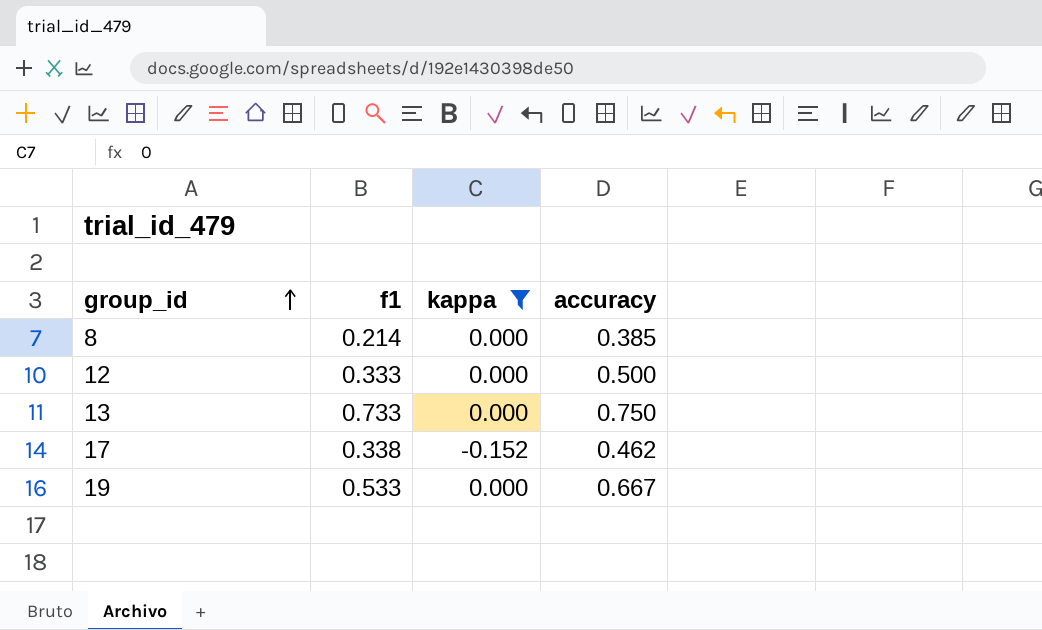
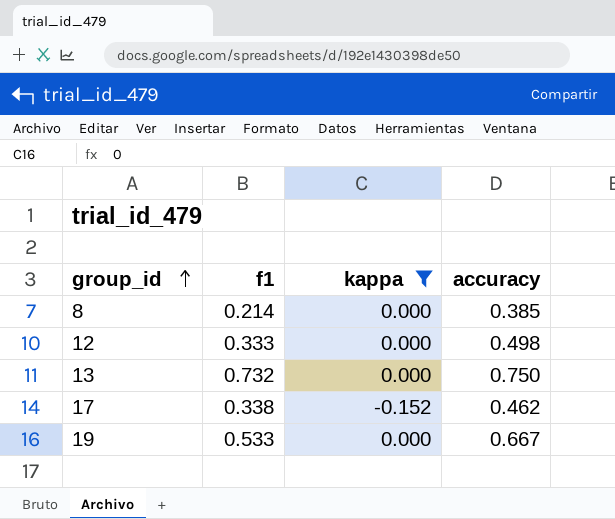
12 | accuracy: 0.500 -> 0.498
13 | f1: 0.733 -> 0.732

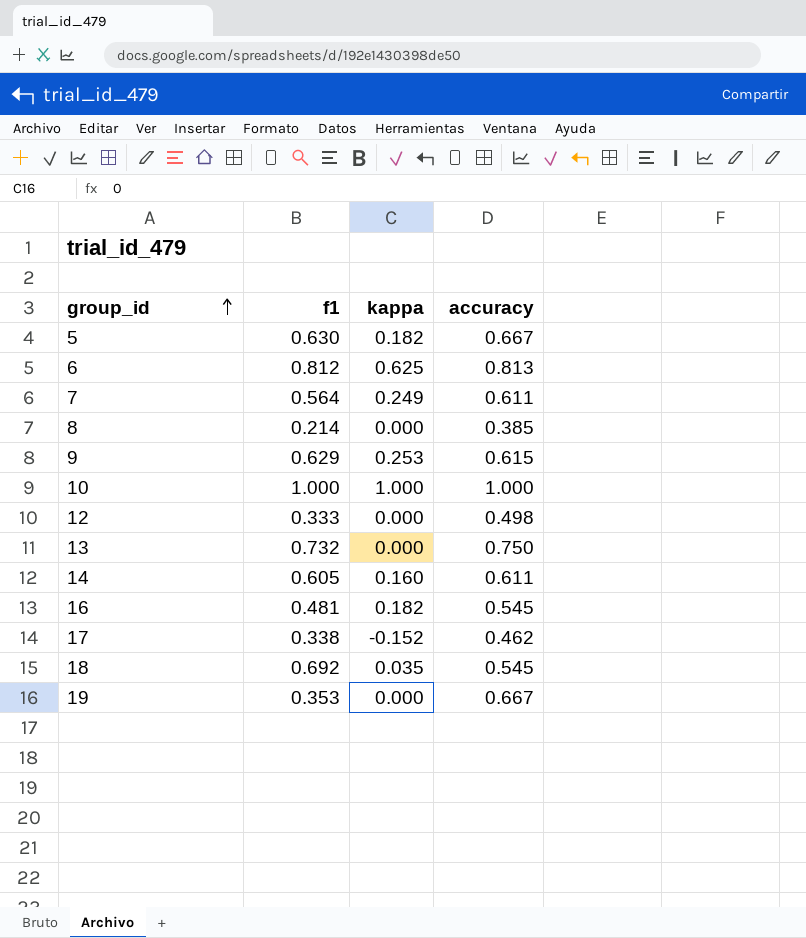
filter: kappa <= 0.000 -> none
19 | f1: 0.533 -> 0.353

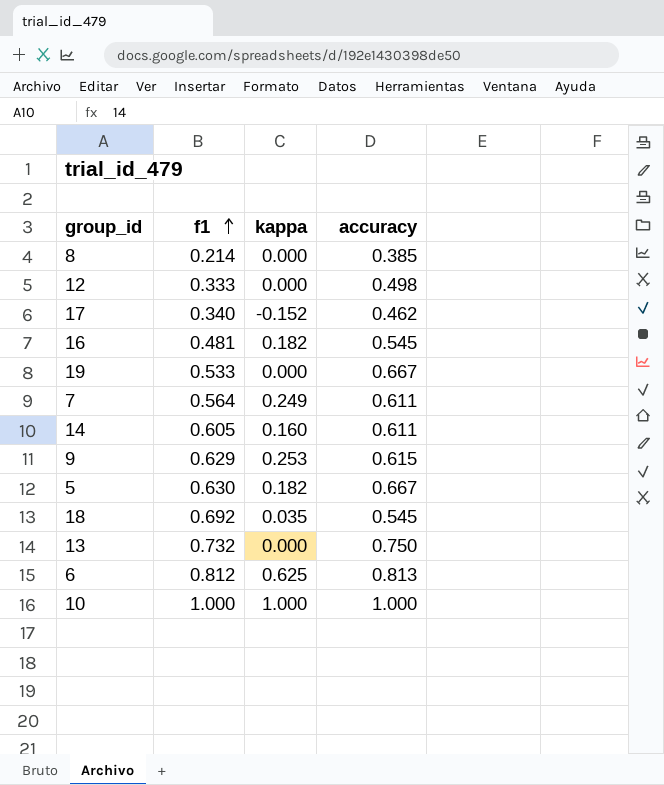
row order: group_id ascending -> f1 ascending
17 | f1: 0.338 -> 0.340
19 | f1: 0.353 -> 0.533

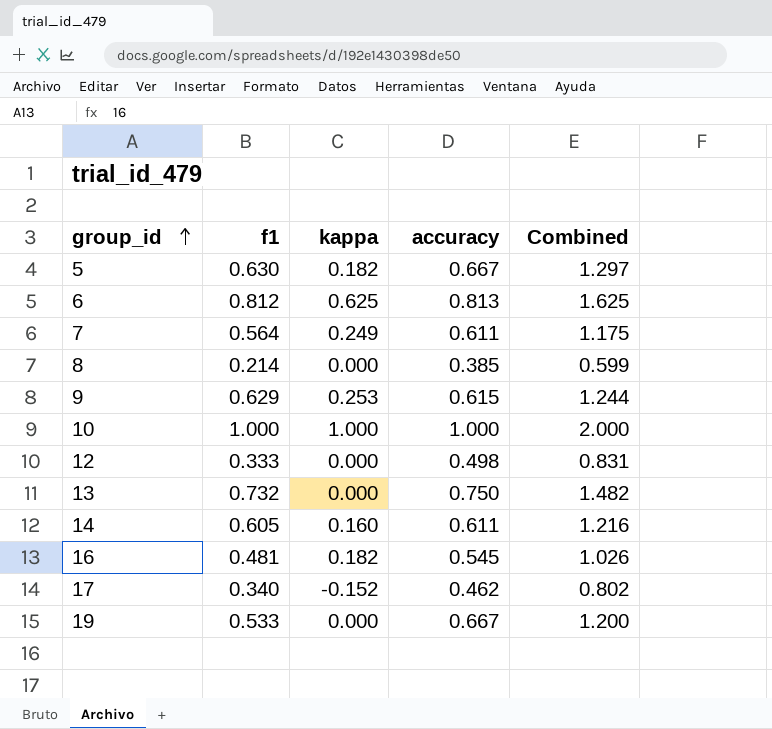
row order: f1 ascending -> group_id ascending
column Combined | formula: none -> [f1] + [accuracy]
row 18: 0.692 | 0.035 | 0.545 -> none

